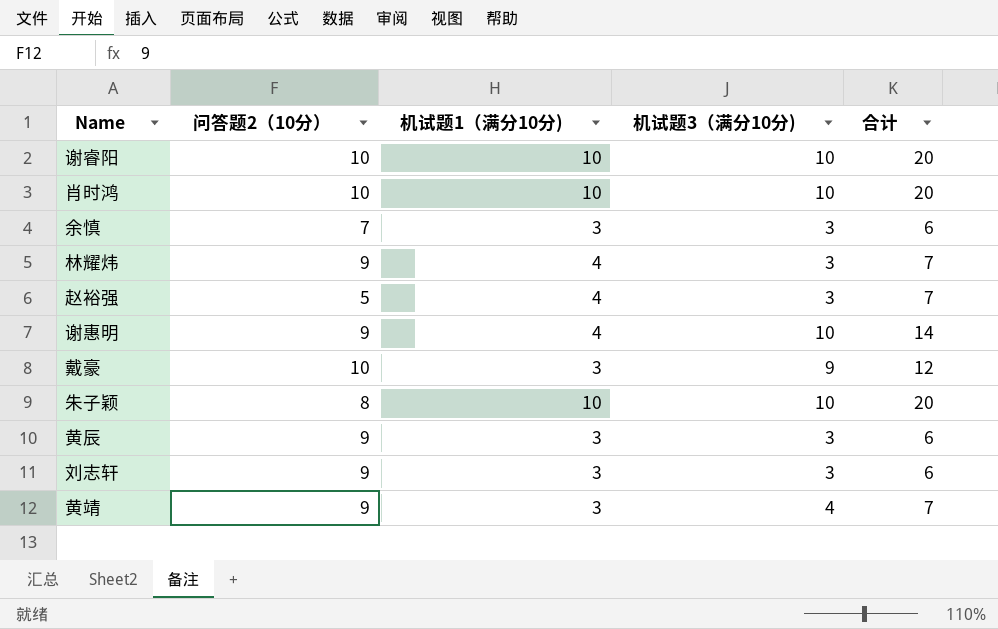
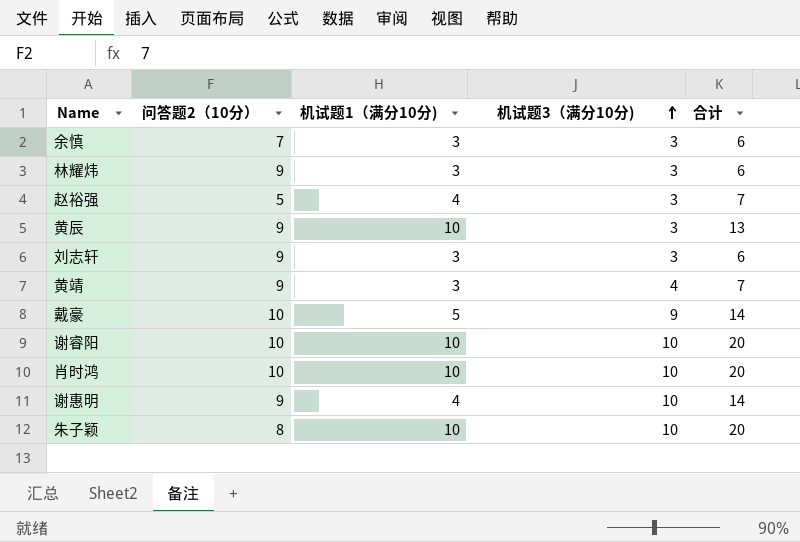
row order: none -> 机试题3（满分10分) ascending
林耀炜 | 机试题1（满分10分): 4 -> 3
林耀炜 | 合计: 7 -> 6
黄辰 | 机试题1（满分10分): 3 -> 10
黄辰 | 合计: 6 -> 13
戴豪 | 机试题1（满分10分): 3 -> 5
戴豪 | 合计: 12 -> 14

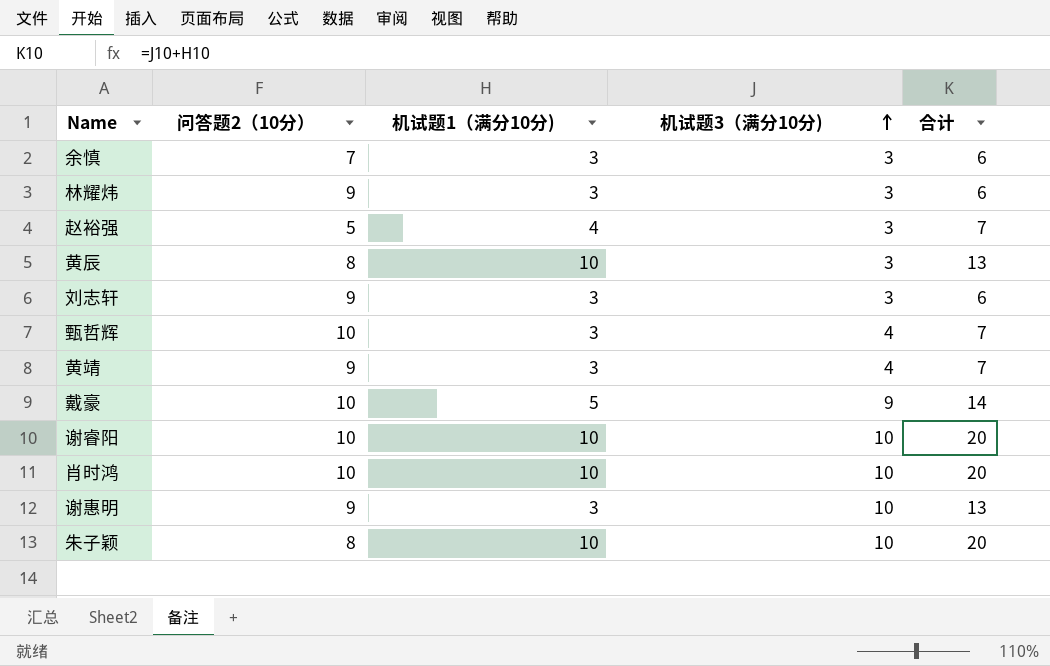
黄辰 | 问答题2（10分）: 9 -> 8
row 甄哲辉: none -> 10 | 3 | 4 | 7
谢惠明 | 机试题1（满分10分): 4 -> 3
谢惠明 | 合计: 14 -> 13

